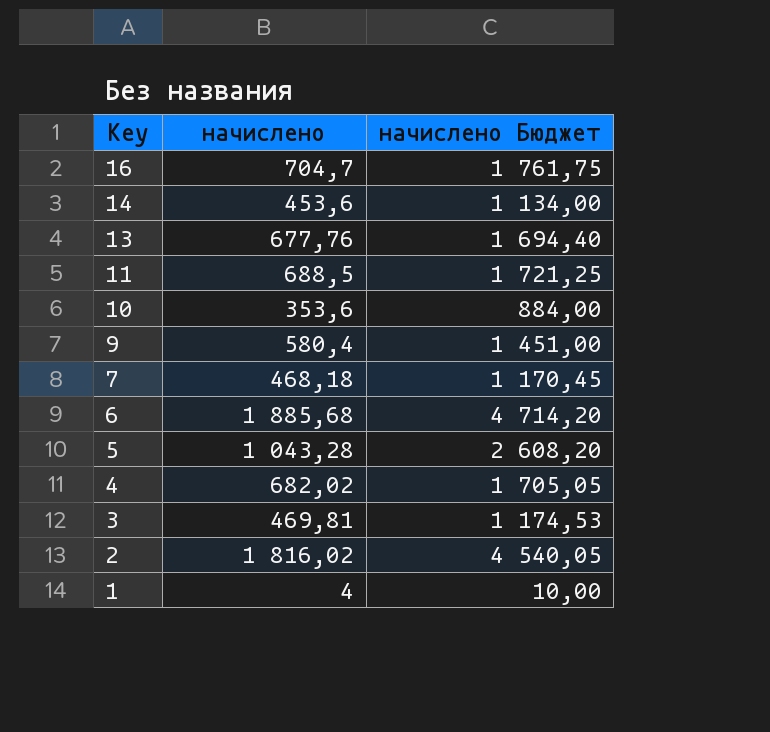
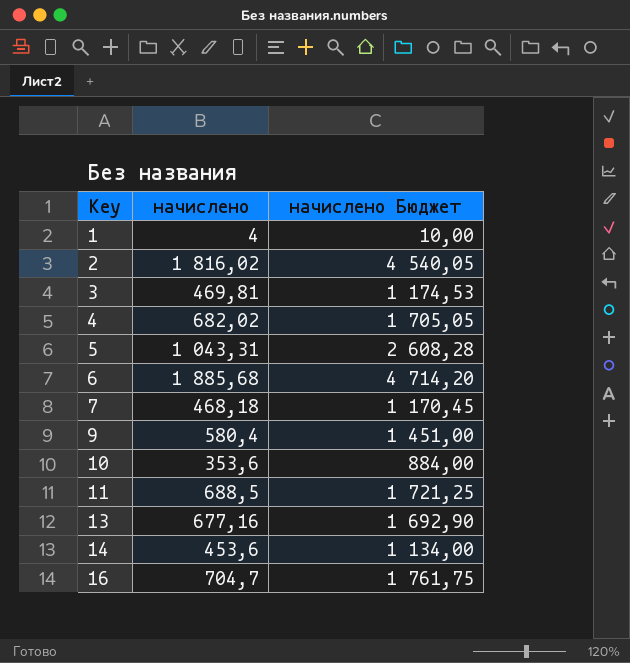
row order: Key descending -> Key ascending
5 | начислено: 1 043,28 -> 1 043,31
5 | начислено Бюджет: 2 608,20 -> 2 608,28
13 | начислено: 677,76 -> 677,16
13 | начислено Бюджет: 1 694,40 -> 1 692,90

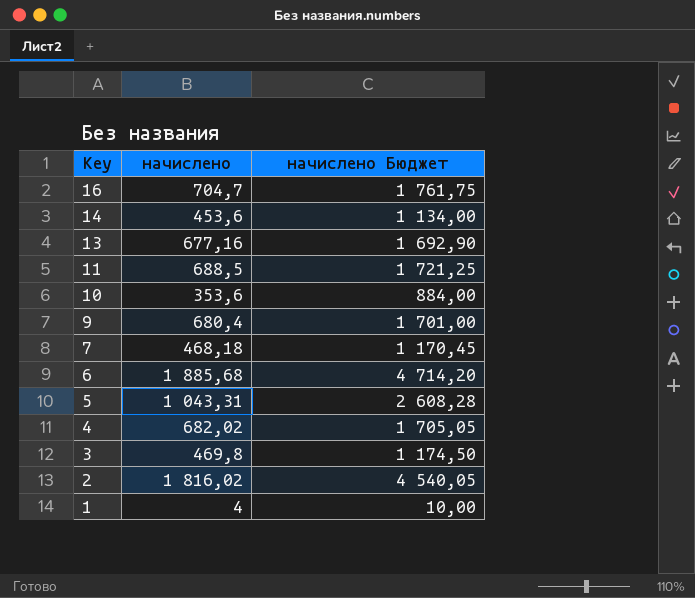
row order: Key ascending -> Key descending
9 | начислено: 580,4 -> 680,4
9 | начислено Бюджет: 1 451,00 -> 1 701,00
3 | начислено: 469,81 -> 469,8
3 | начислено Бюджет: 1 174,53 -> 1 174,50

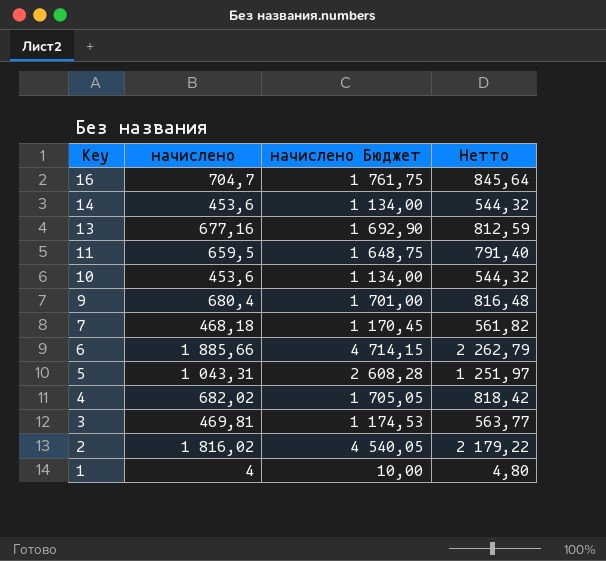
column Нетто | formula: none -> [начислено] * 1,2
11 | начислено: 688,5 -> 659,5
11 | начислено Бюджет: 1 721,25 -> 1 648,75
10 | начислено: 353,6 -> 453,6
10 | начислено Бюджет: 884,00 -> 1 134,00
6 | начислено: 1 885,68 -> 1 885,66
6 | начислено Бюджет: 4 714,20 -> 4 714,15
3 | начислено: 469,8 -> 469,81
3 | начислено Бюджет: 1 174,50 -> 1 174,53

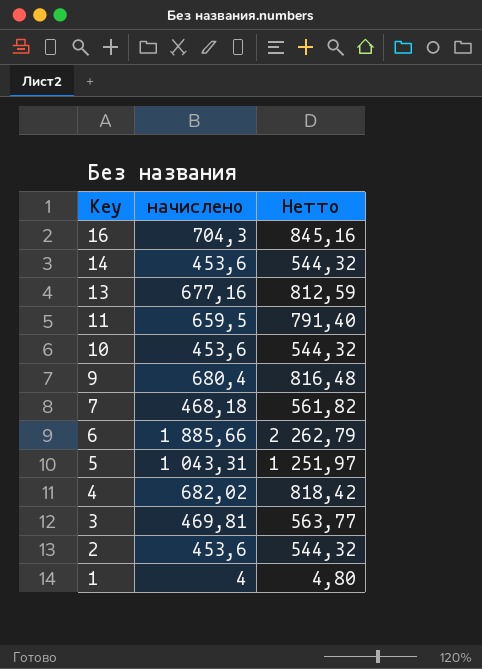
column начислено Бюджет | formula: [начислено] * 2,5 -> none
16 | начислено: 704,7 -> 704,3
16 | Нетто: 845,64 -> 845,16
2 | начислено: 1 816,02 -> 453,6
2 | Нетто: 2 179,22 -> 544,32

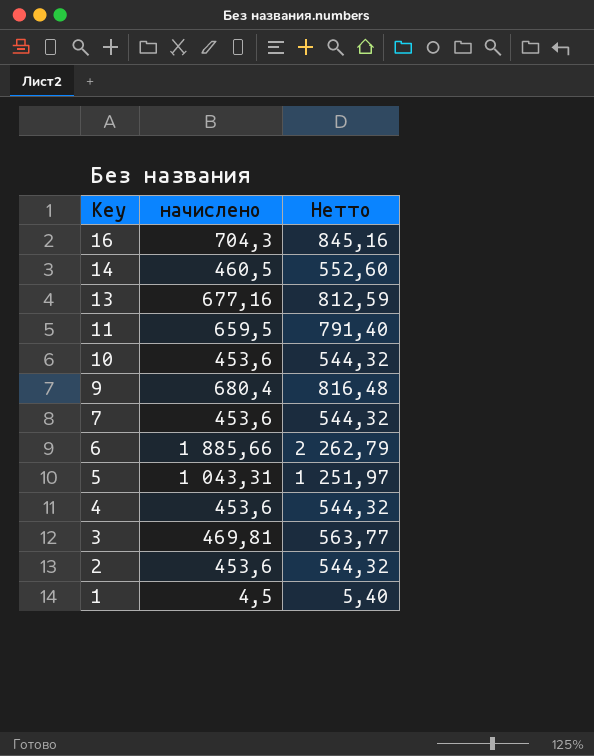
14 | начислено: 453,6 -> 460,5
14 | Нетто: 544,32 -> 552,60
7 | начислено: 468,18 -> 453,6
7 | Нетто: 561,82 -> 544,32
4 | начислено: 682,02 -> 453,6
4 | Нетто: 818,42 -> 544,32
1 | начислено: 4 -> 4,5
1 | Нетто: 4,80 -> 5,40

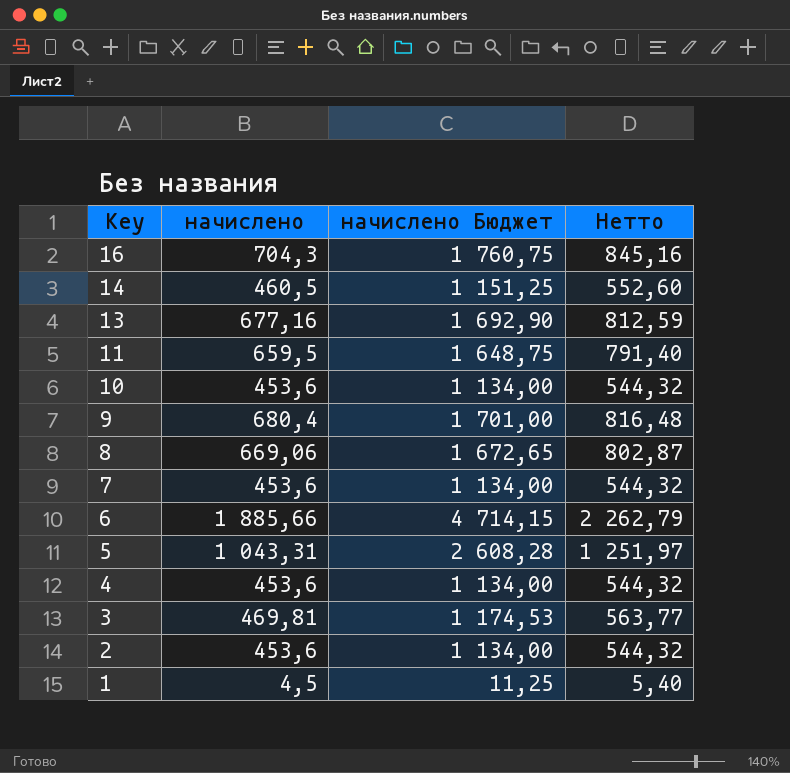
column начислено Бюджет | formula: none -> [начислено] * 2,5
row 8: none -> 669,06 | 1 672,65 | 802,87

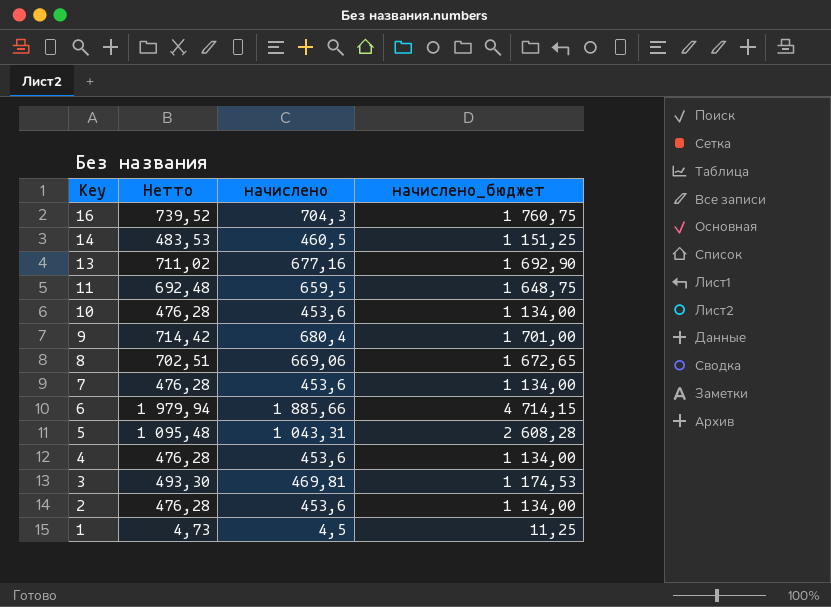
column Нетто | formula: [начислено] * 1,2 -> [начислено] * 1,05
column Нетто | position: 4 -> 2
column name: начислено Бюджет -> начислено_бюджет

